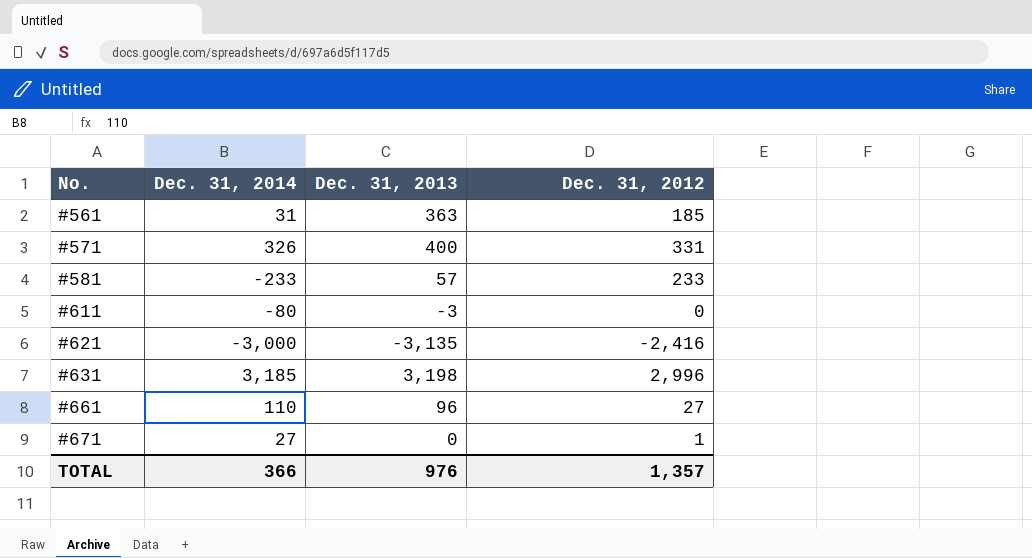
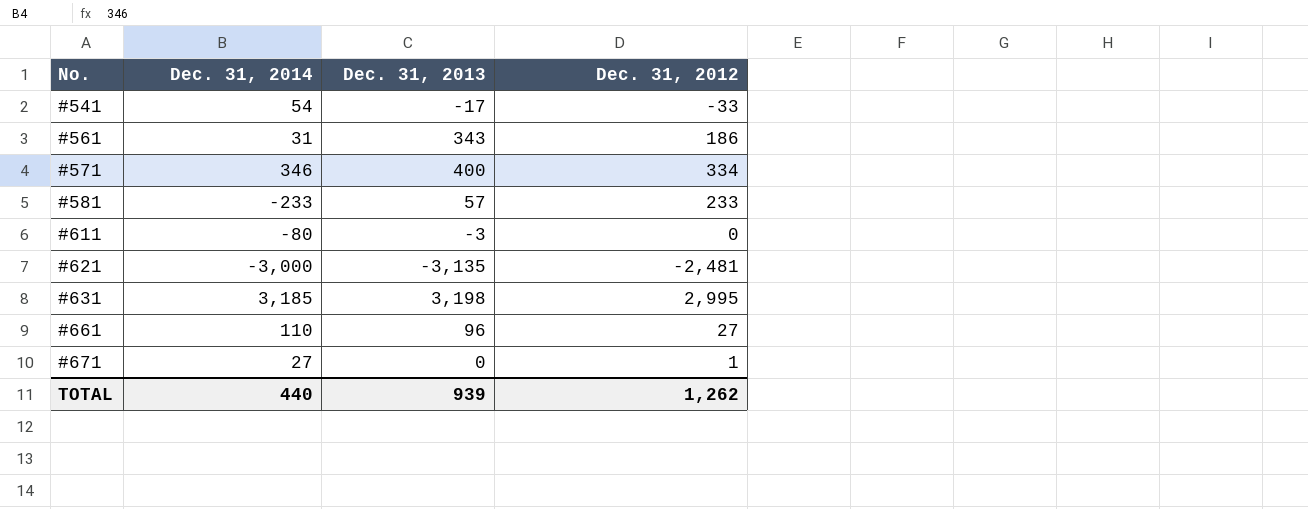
row #541: none -> 54 | -17 | -33
#561 | Dec. 31, 2013: 363 -> 343
#561 | Dec. 31, 2012: 185 -> 186
#571 | Dec. 31, 2014: 326 -> 346
#571 | Dec. 31, 2012: 331 -> 334
#621 | Dec. 31, 2012: -2,416 -> -2,481
#631 | Dec. 31, 2012: 2,996 -> 2,995
TOTAL | Dec. 31, 2014: 366 -> 440
TOTAL | Dec. 31, 2013: 976 -> 939
TOTAL | Dec. 31, 2012: 1,357 -> 1,262

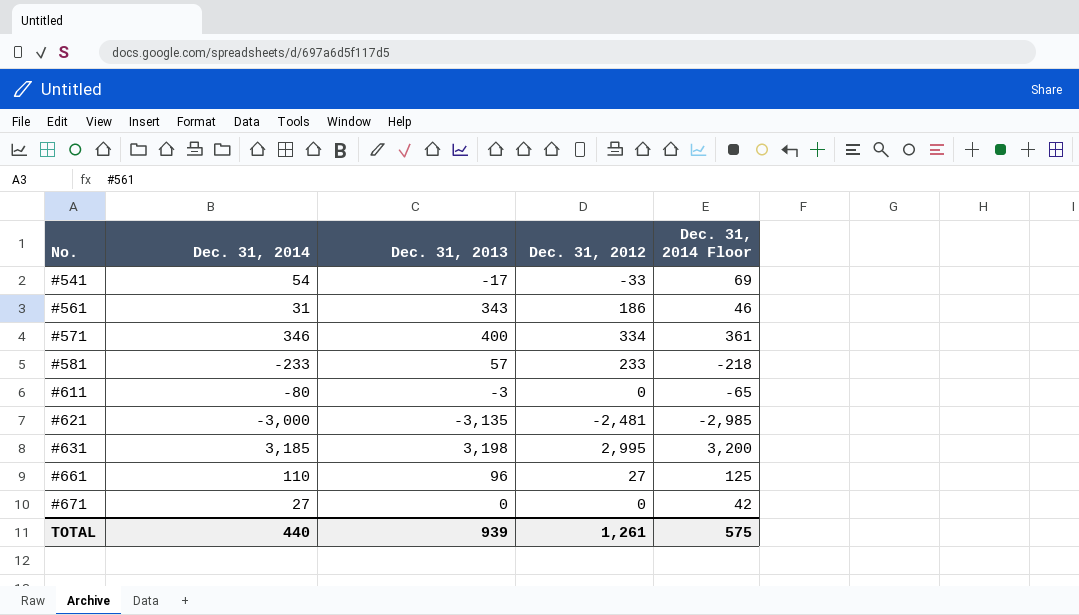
column Dec. 31, 2014 Floor | formula: none -> [Dec. 31, 2014] + 15
#671 | Dec. 31, 2012: 1 -> 0
TOTAL | Dec. 31, 2012: 1,262 -> 1,261

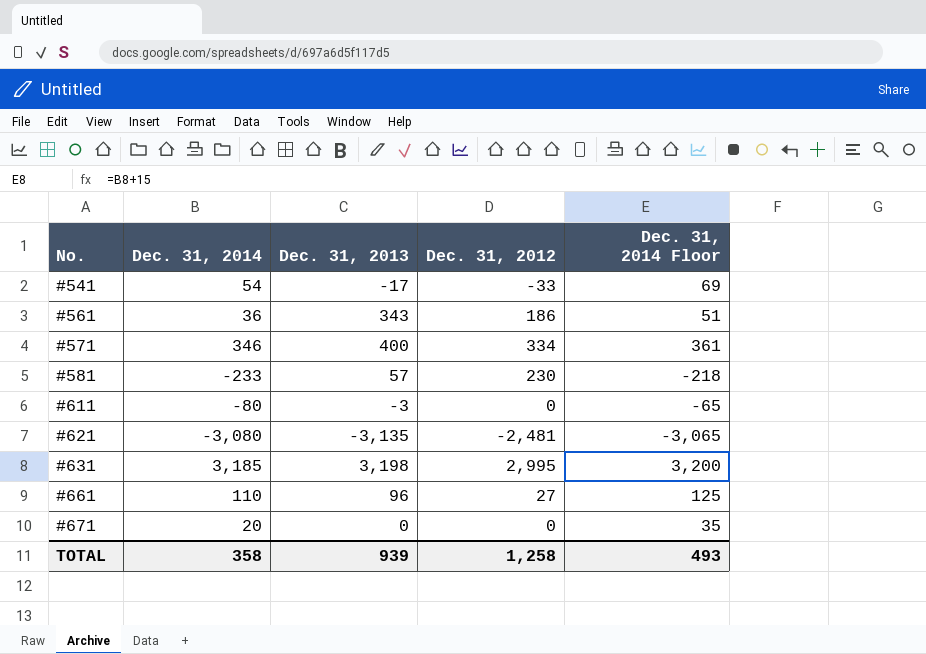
#561 | Dec. 31, 2014: 31 -> 36
#561 | Dec. 31, 2014 Floor: 46 -> 51
#581 | Dec. 31, 2012: 233 -> 230
#621 | Dec. 31, 2014: -3,000 -> -3,080
#621 | Dec. 31, 2014 Floor: -2,985 -> -3,065
#671 | Dec. 31, 2014: 27 -> 20
#671 | Dec. 31, 2014 Floor: 42 -> 35
TOTAL | Dec. 31, 2014: 440 -> 358
TOTAL | Dec. 31, 2012: 1,261 -> 1,258
TOTAL | Dec. 31, 2014 Floor: 575 -> 493

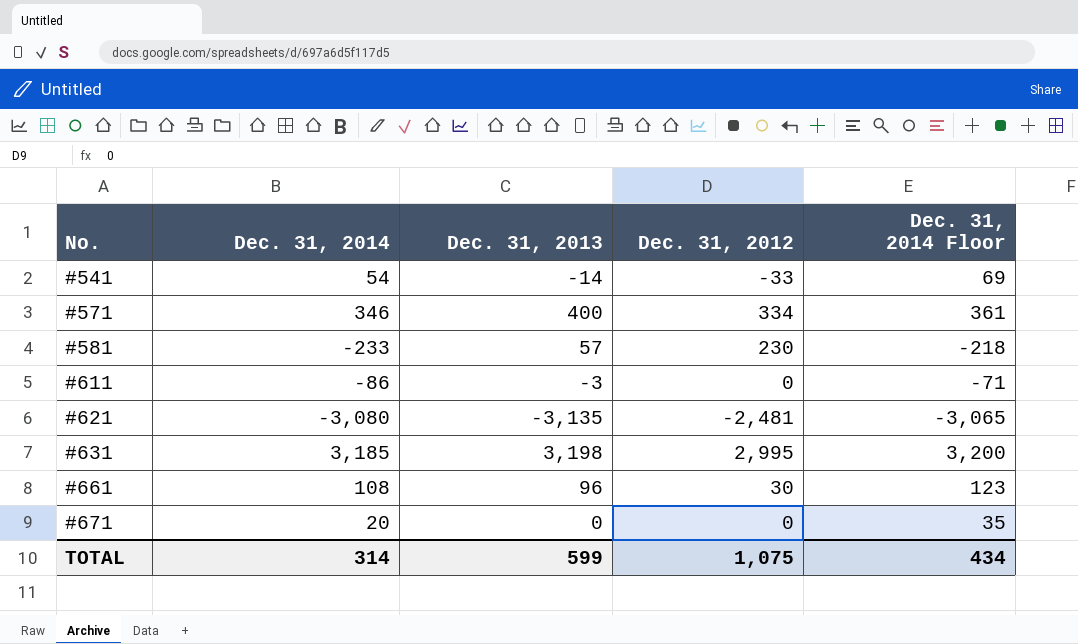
row #561: 36 | 343 | 186 | 51 -> none
#541 | Dec. 31, 2013: -17 -> -14
#611 | Dec. 31, 2014: -80 -> -86
#611 | Dec. 31, 2014 Floor: -65 -> -71
#661 | Dec. 31, 2014: 110 -> 108
#661 | Dec. 31, 2012: 27 -> 30
#661 | Dec. 31, 2014 Floor: 125 -> 123
TOTAL | Dec. 31, 2014: 358 -> 314
TOTAL | Dec. 31, 2013: 939 -> 599
TOTAL | Dec. 31, 2012: 1,258 -> 1,075
TOTAL | Dec. 31, 2014 Floor: 493 -> 434

